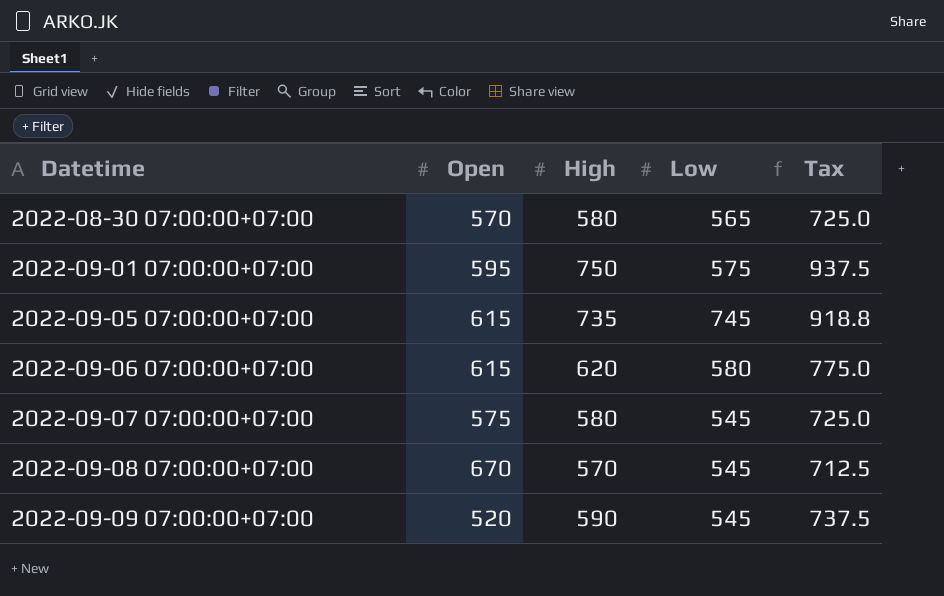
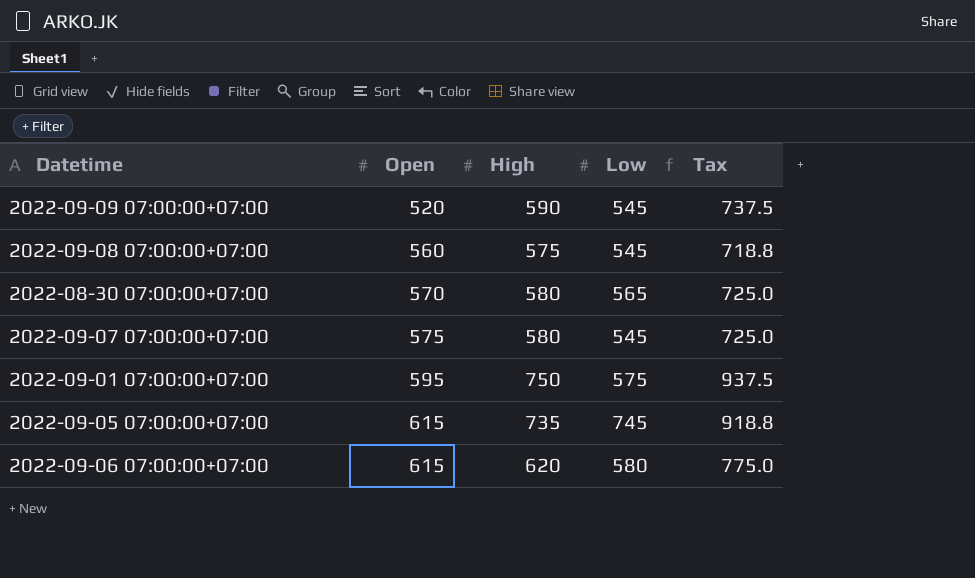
row order: Datetime ascending -> Open ascending
2022-09-08 07:00:00+07:00 | Open: 670 -> 560
2022-09-08 07:00:00+07:00 | High: 570 -> 575
2022-09-08 07:00:00+07:00 | Tax: 712.5 -> 718.8

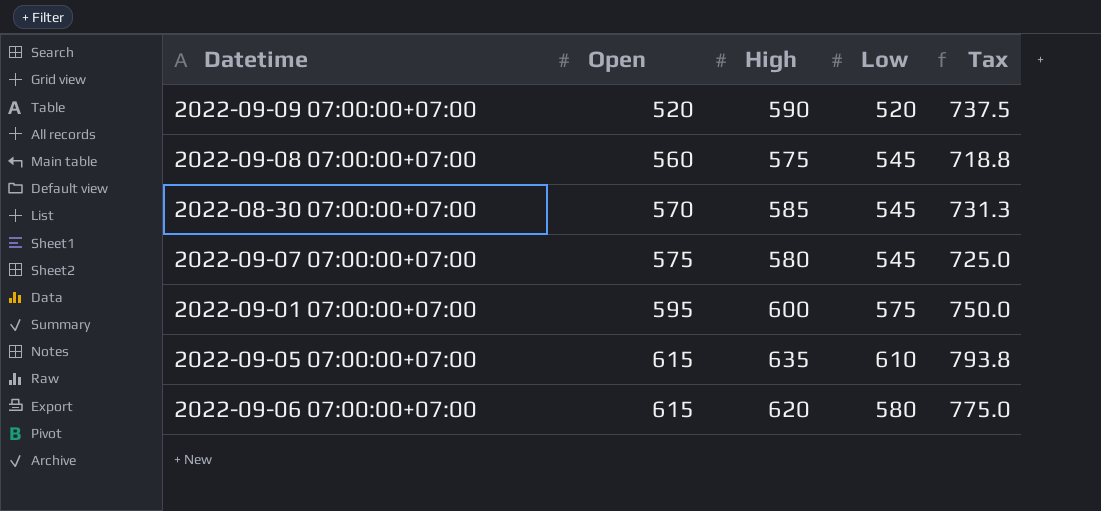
2022-09-09 07:00:00+07:00 | Low: 545 -> 520
2022-08-30 07:00:00+07:00 | High: 580 -> 585
2022-08-30 07:00:00+07:00 | Low: 565 -> 545
2022-08-30 07:00:00+07:00 | Tax: 725.0 -> 731.3
2022-09-01 07:00:00+07:00 | High: 750 -> 600
2022-09-01 07:00:00+07:00 | Tax: 937.5 -> 750.0
2022-09-05 07:00:00+07:00 | High: 735 -> 635
2022-09-05 07:00:00+07:00 | Low: 745 -> 610
2022-09-05 07:00:00+07:00 | Tax: 918.8 -> 793.8

